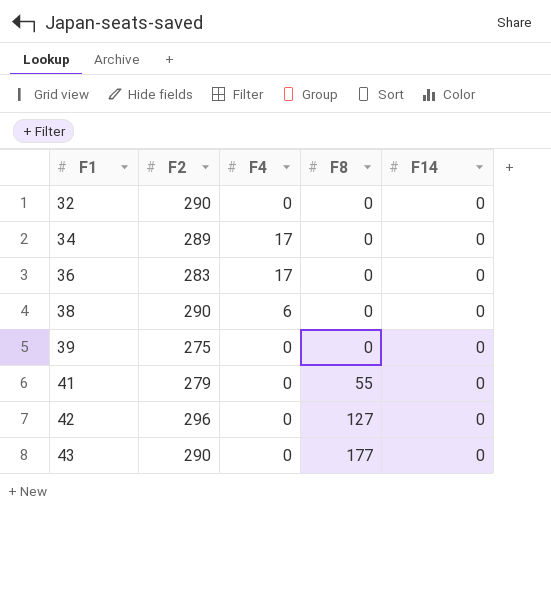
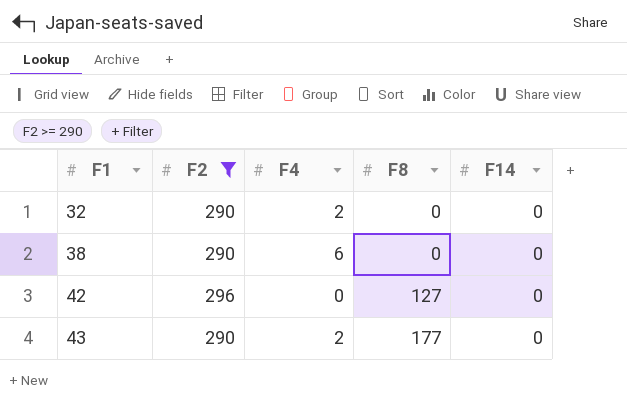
filter: none -> F2 >= 290
32 | F4: 0 -> 2
43 | F4: 0 -> 2

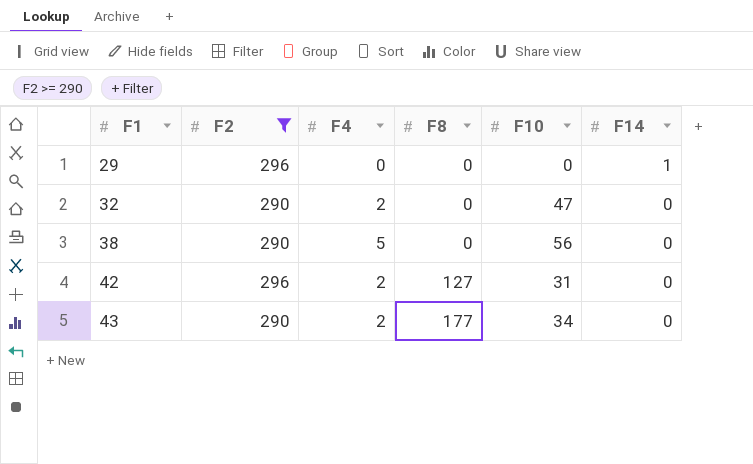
column F10 | position: none -> 5
row 29: none -> 296 | 0 | 0 | 0 | 1
38 | F4: 6 -> 5
42 | F4: 0 -> 2

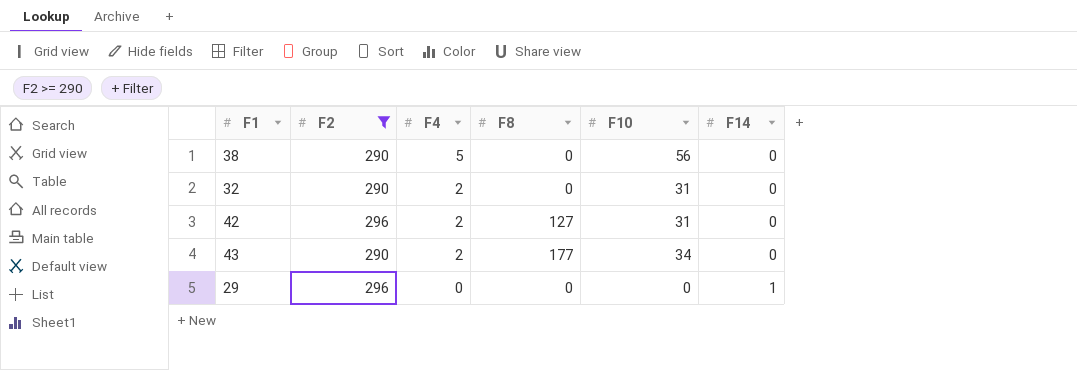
row order: F1 ascending -> F4 descending
32 | F10: 47 -> 31

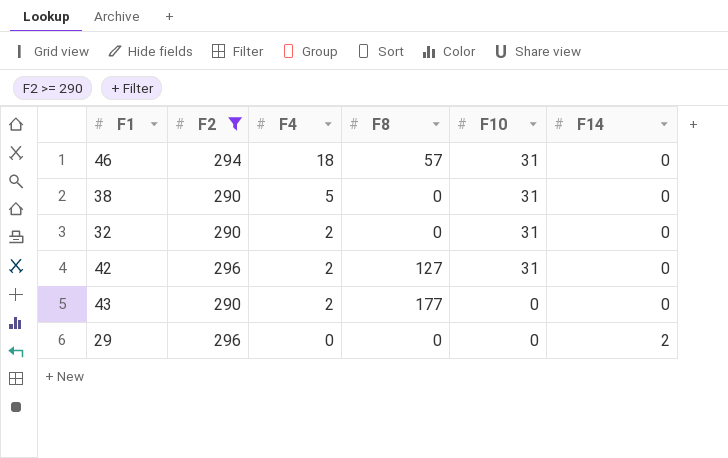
row 46: none -> 294 | 18 | 57 | 31 | 0
38 | F10: 56 -> 31
43 | F10: 34 -> 0
29 | F14: 1 -> 2

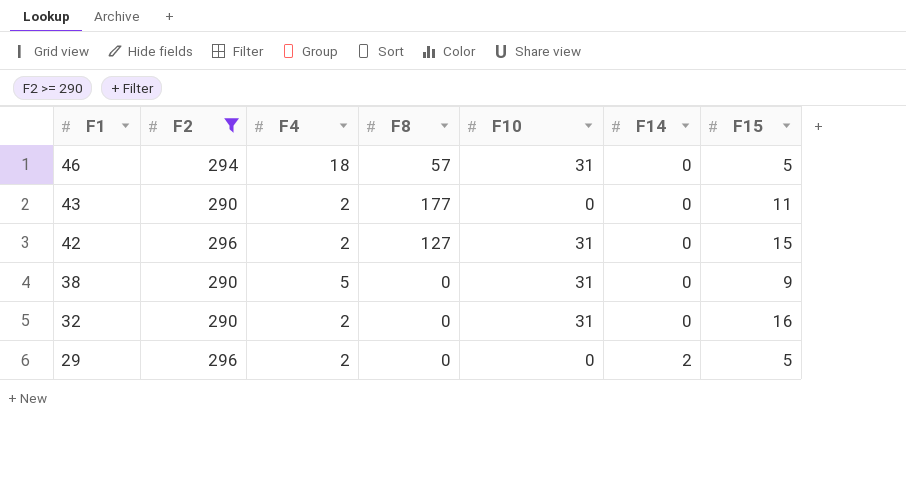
row order: F4 descending -> F1 descending
column F15 | position: none -> 7
29 | F4: 0 -> 2

